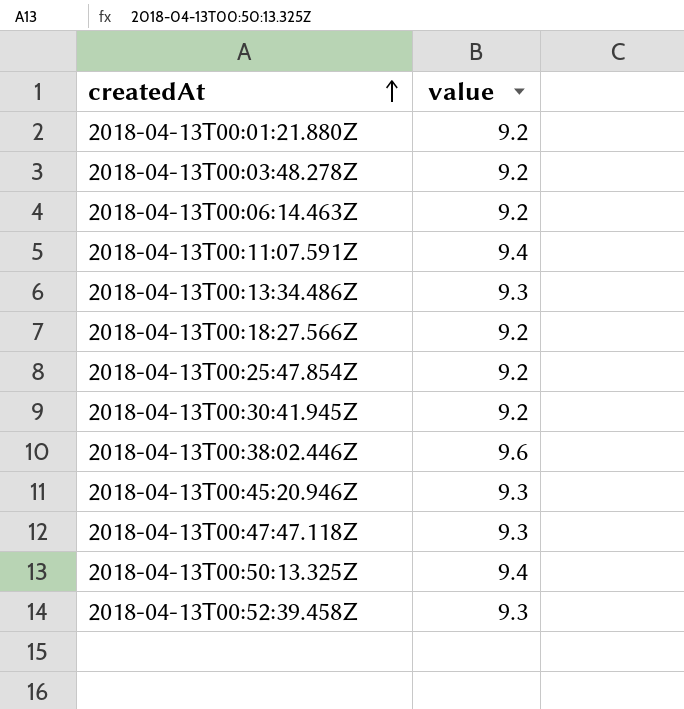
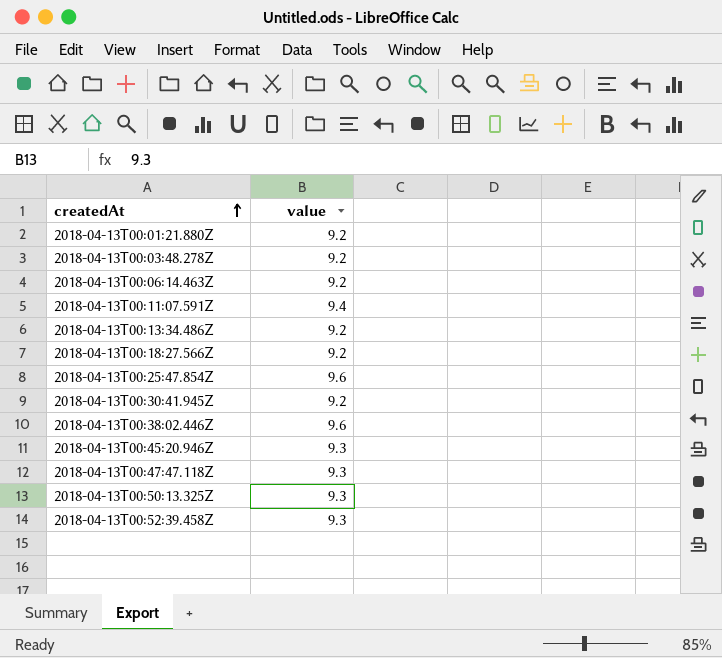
2018-04-13T00:13:34.486Z | value: 9.3 -> 9.2
2018-04-13T00:25:47.854Z | value: 9.2 -> 9.6
2018-04-13T00:50:13.325Z | value: 9.4 -> 9.3

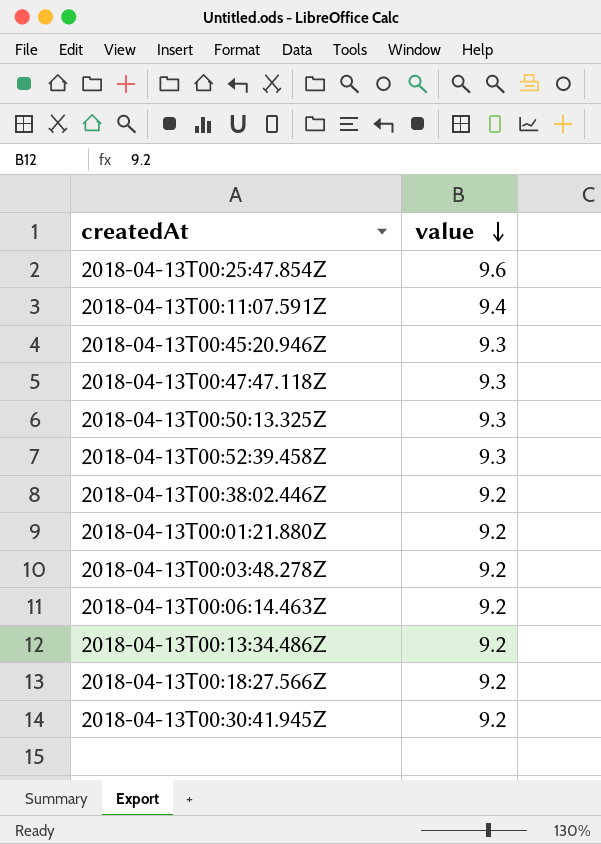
row order: createdAt ascending -> value descending
2018-04-13T00:38:02.446Z | value: 9.6 -> 9.2

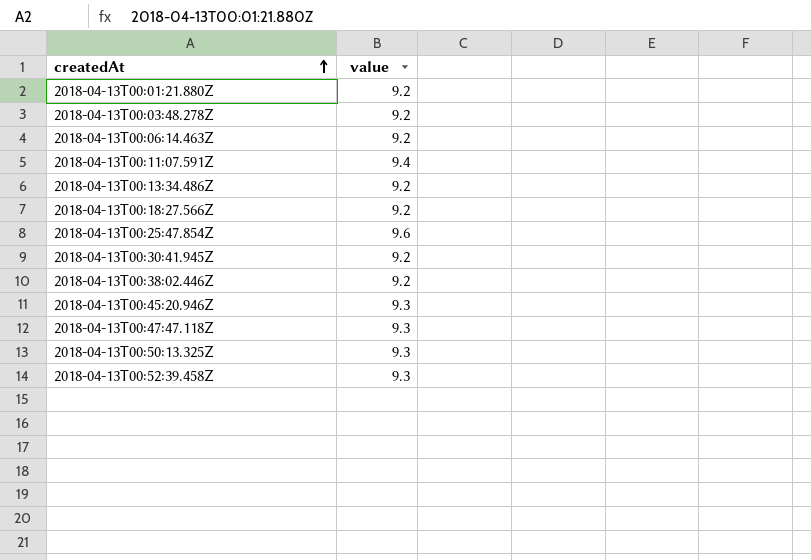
row order: value descending -> createdAt ascending

